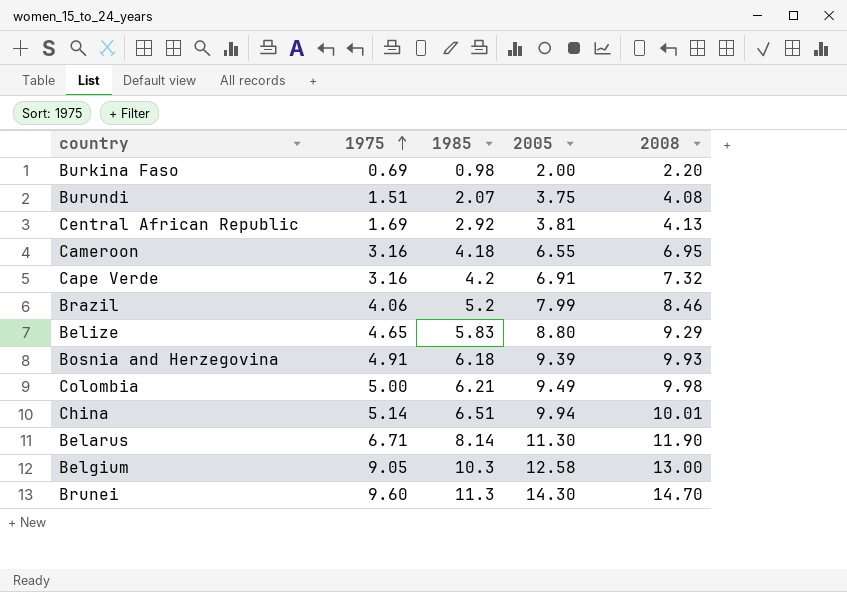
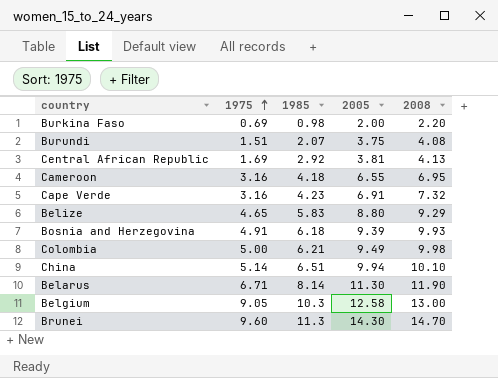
row Brazil: 4.06 | 5.2 | 7.99 | 8.46 -> none
Cape Verde | 1985: 4.2 -> 4.23
China | 2008: 10.01 -> 10.10

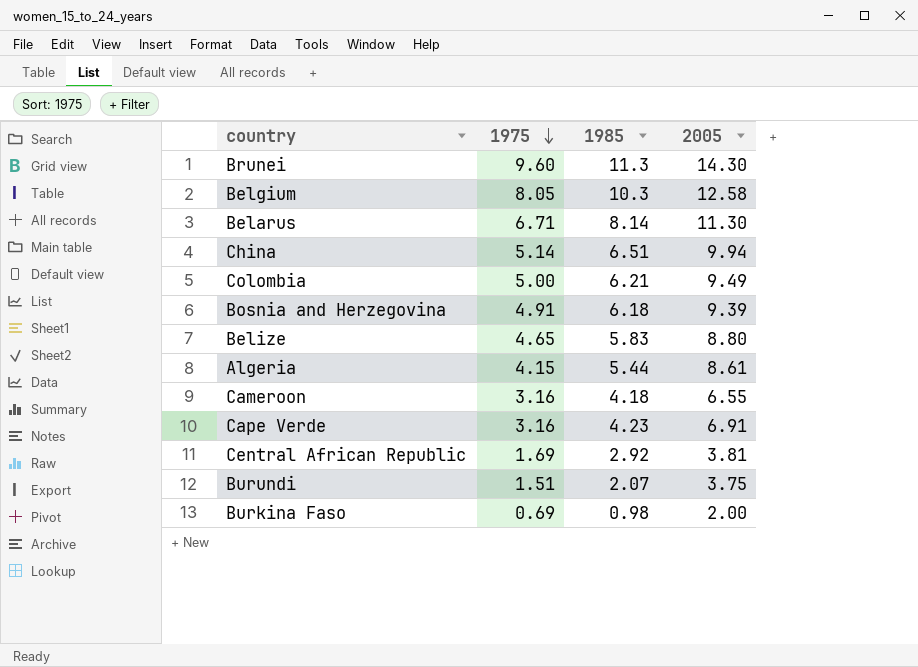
row order: 1975 ascending -> 1975 descending
column 2008 | position: 5 -> none
Belgium | 1975: 9.05 -> 8.05
row Algeria: none -> 4.15 | 5.44 | 8.61

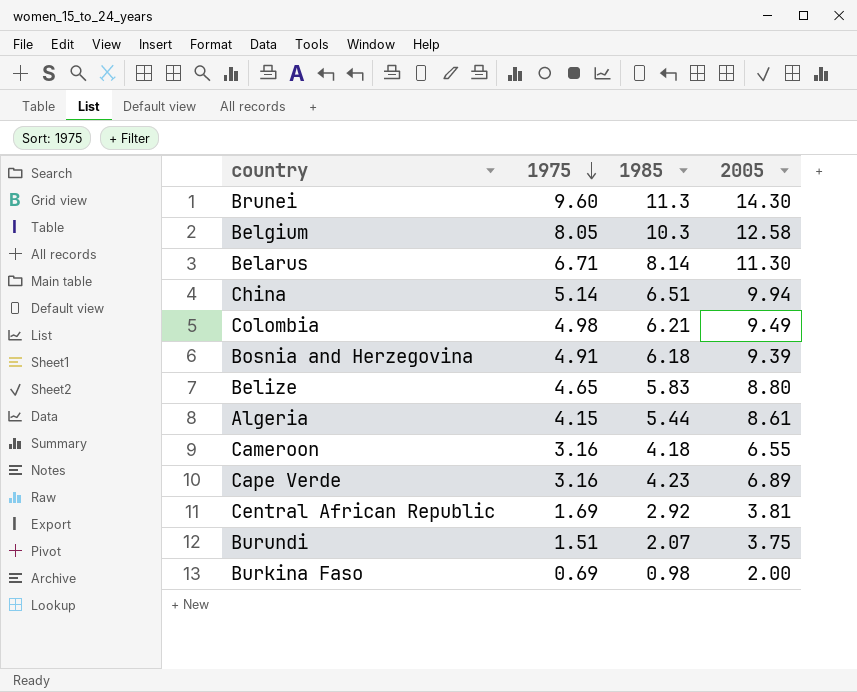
Colombia | 1975: 5.00 -> 4.98
Cape Verde | 2005: 6.91 -> 6.89

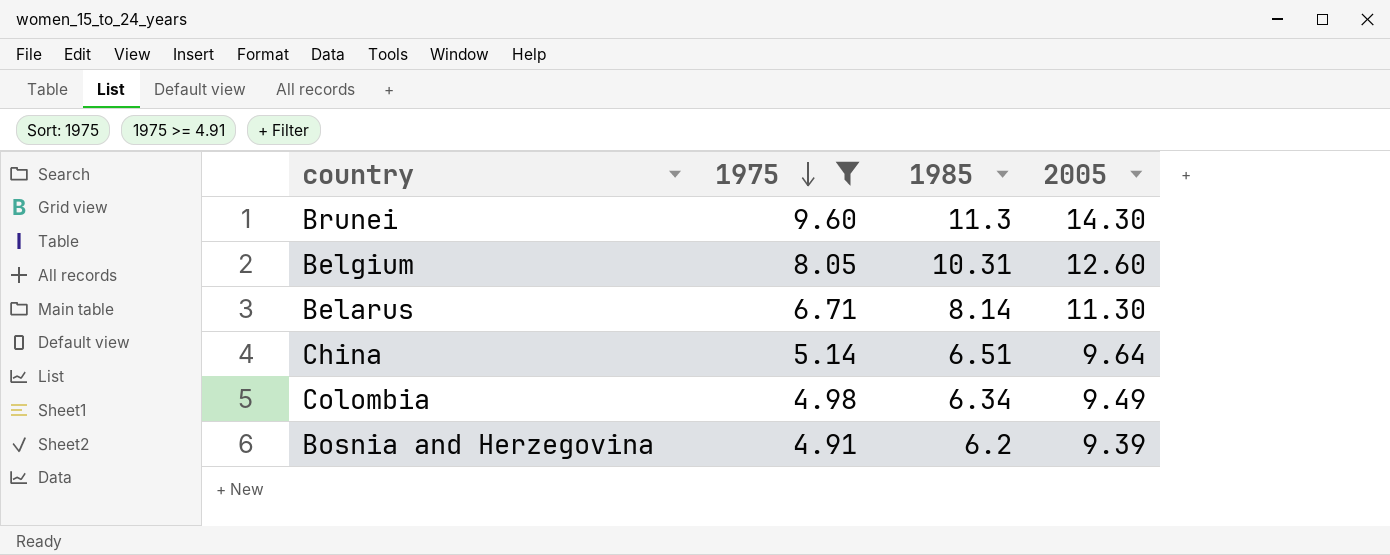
filter: none -> 1975 >= 4.91
Belgium | 1985: 10.3 -> 10.31
Belgium | 2005: 12.58 -> 12.60
China | 2005: 9.94 -> 9.64
Colombia | 1985: 6.21 -> 6.34
Bosnia and Herzegovina | 1985: 6.18 -> 6.2

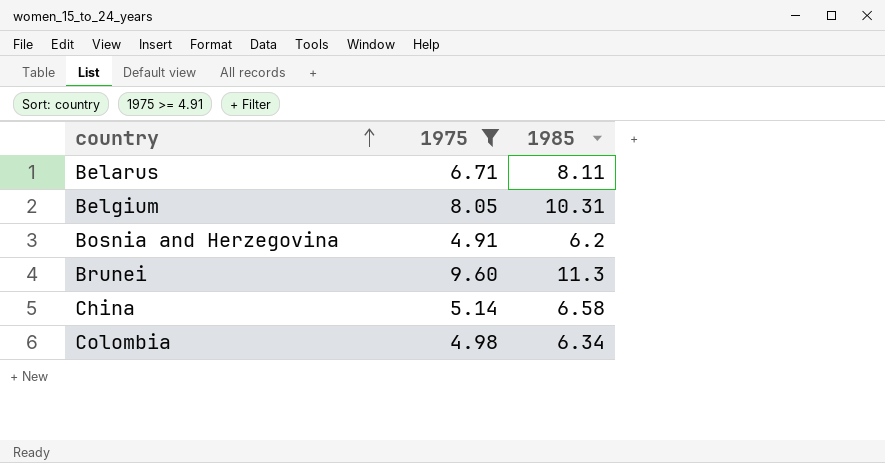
row order: 1975 descending -> country ascending
column 2005 | position: 4 -> none
Belarus | 1985: 8.14 -> 8.11
China | 1985: 6.51 -> 6.58

